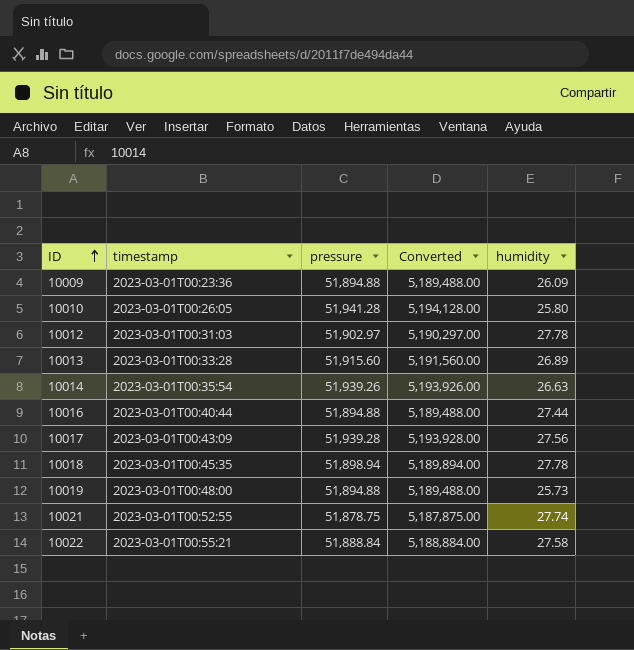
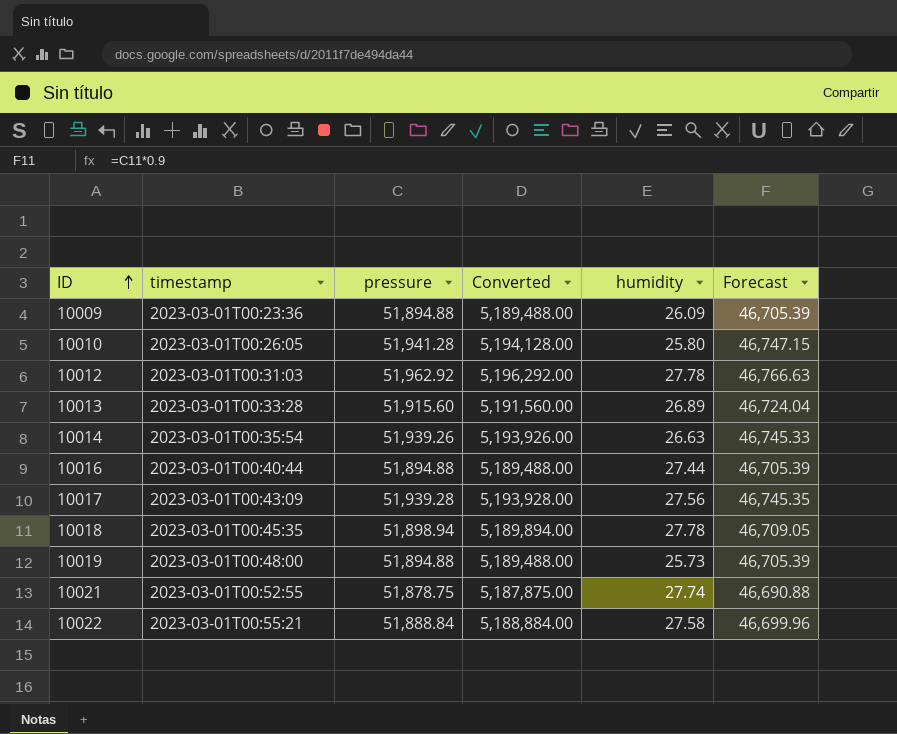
column Forecast | formula: none -> [pressure] * 0.9
10012 | pressure: 51,902.97 -> 51,962.92
10012 | Converted: 5,190,297.00 -> 5,196,292.00

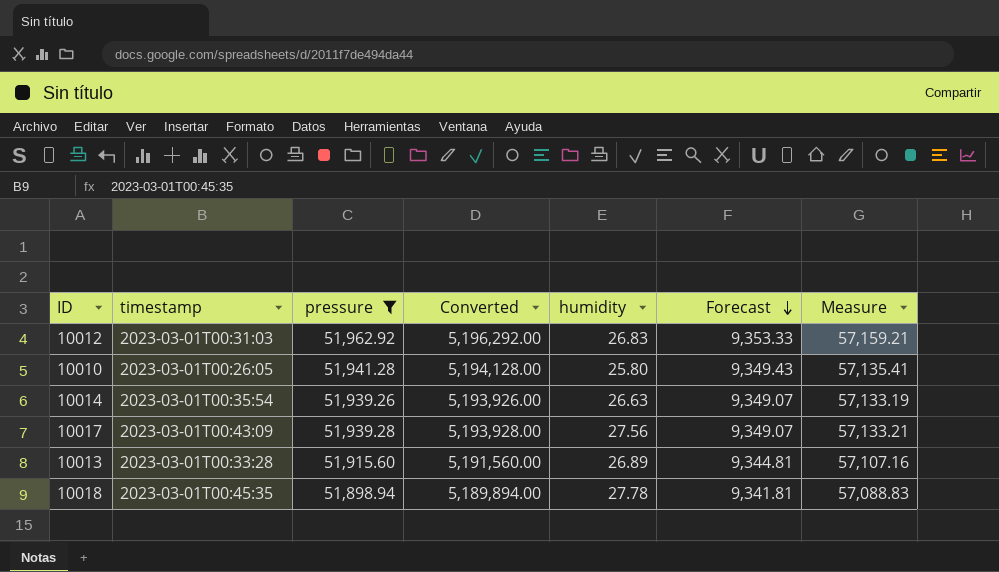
filter: none -> pressure >= 51,898.94
row order: ID ascending -> Forecast descending
column Forecast | formula: [pressure] * 0.9 -> [pressure] * 0.18
column Measure | formula: none -> [pressure] * 1.1
10012 | humidity: 27.78 -> 26.83

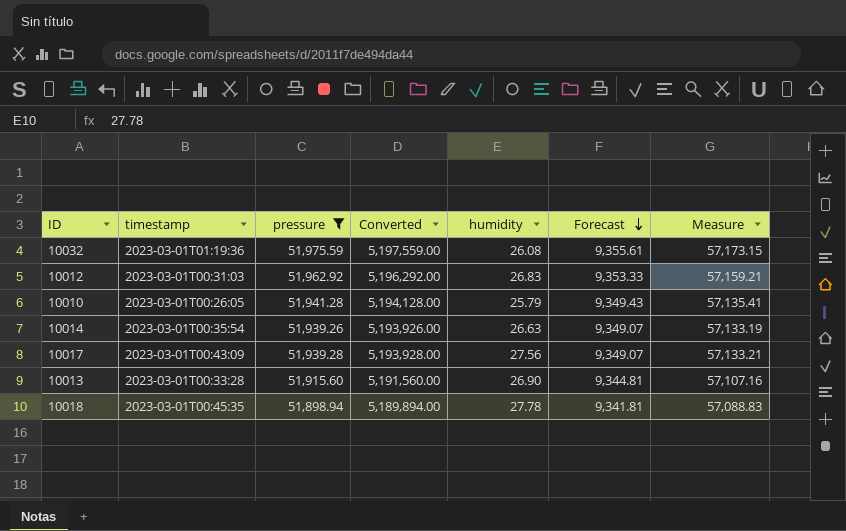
row 10032: none -> 2023-03-01T01:19:36 | 51,975.59 | 5,197,559.00 | 26.08 | 9,355.61 | 57,173.15
10010 | humidity: 25.80 -> 25.79
10013 | humidity: 26.89 -> 26.90

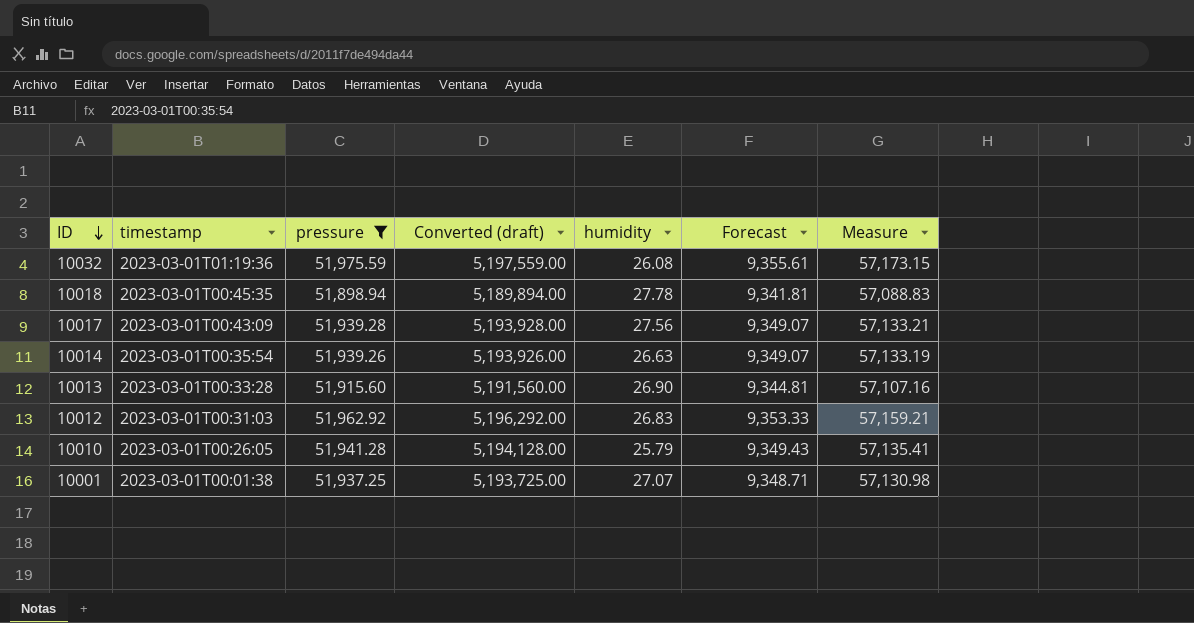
row order: Forecast descending -> ID descending
column name: Converted -> Converted (draft)
row 10001: none -> 2023-03-01T00:01:38 | 51,937.25 | 5,193,725.00 | 27.07 | 9,348.71 | 57,130.98

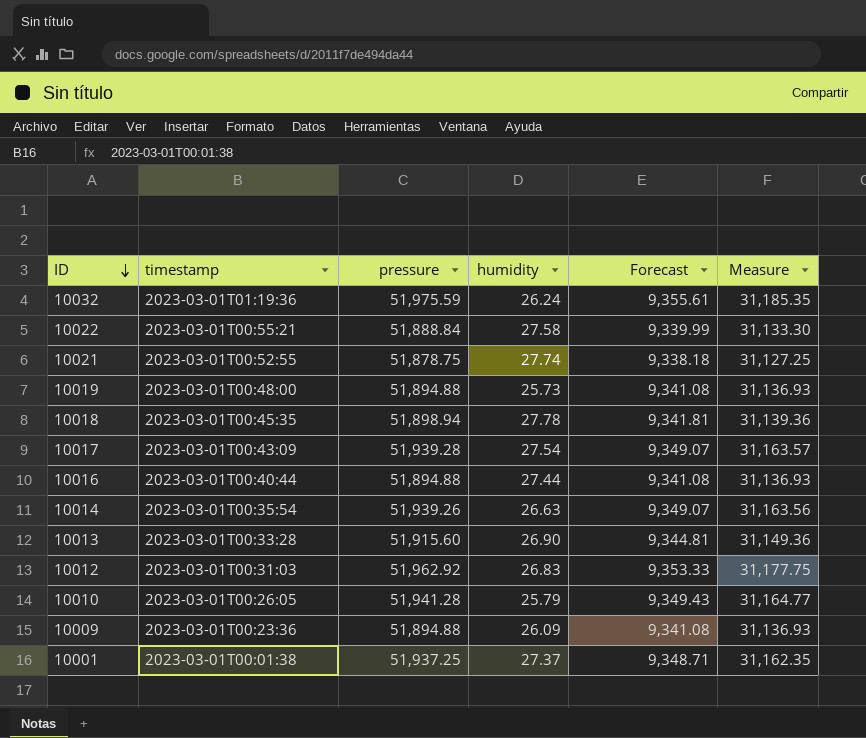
filter: pressure >= 51,898.94 -> none
column Converted (draft) | formula: [pressure] * 100 -> none
column Measure | formula: [pressure] * 1.1 -> [pressure] * 0.6
10032 | humidity: 26.08 -> 26.24
10017 | humidity: 27.56 -> 27.54
10001 | humidity: 27.07 -> 27.37

